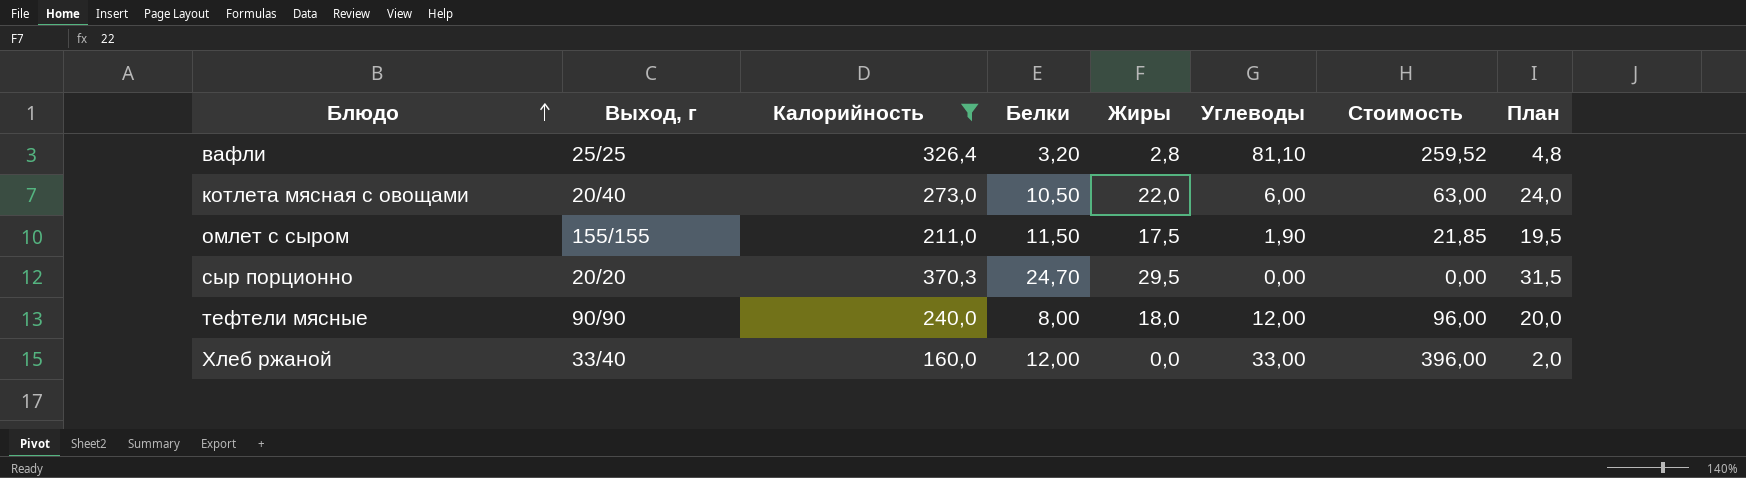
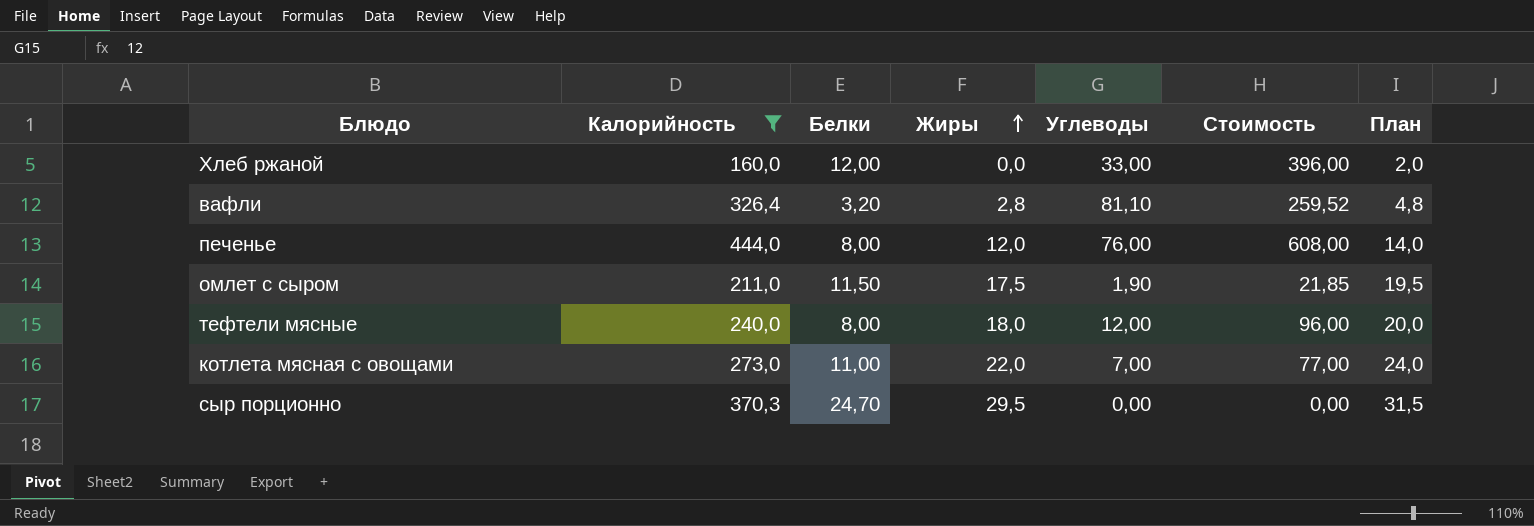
row order: Блюдо ascending -> Жиры ascending
column Выход, г | position: 2 -> none
row печенье: none -> 444,0 | 8,00 | 12,0 | 76,00 | 608,00 | 14,0
котлета мясная с овощами | Белки: 10,50 -> 11,00
котлета мясная с овощами | Углеводы: 6,00 -> 7,00
котлета мясная с овощами | Стоимость: 63,00 -> 77,00

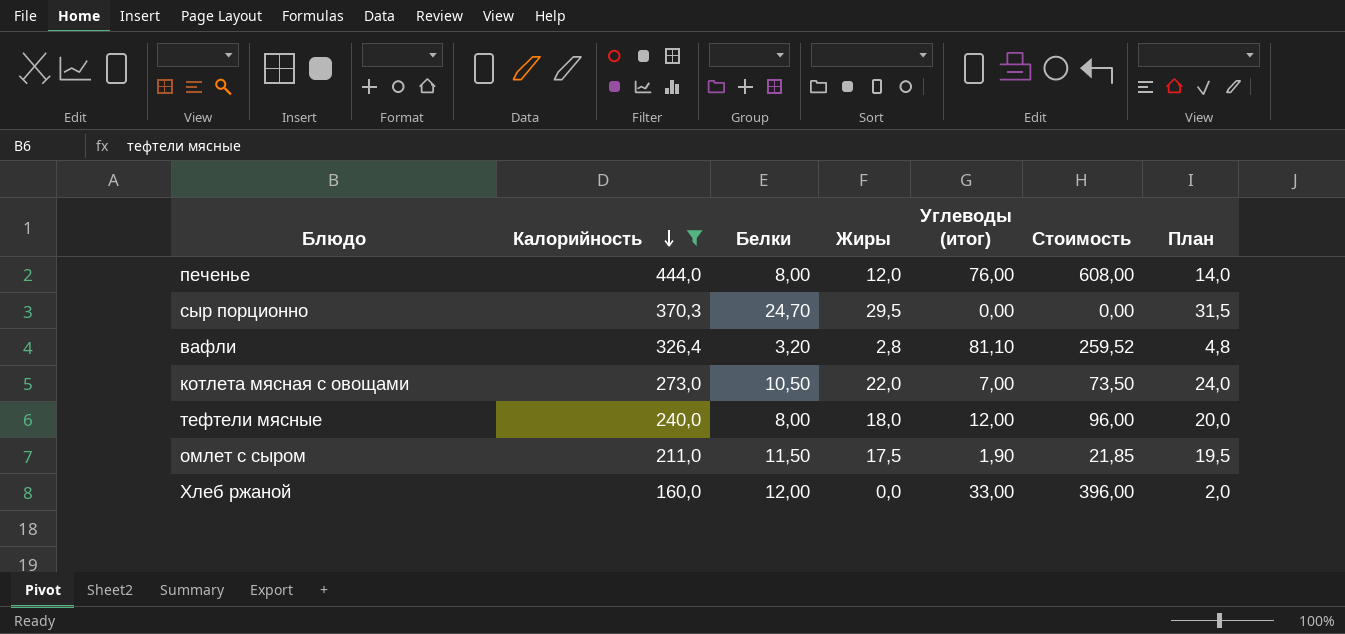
row order: Жиры ascending -> Калорийность descending
column name: Углеводы -> Углеводы (итог)
котлета мясная с овощами | Белки: 11,00 -> 10,50
котлета мясная с овощами | Стоимость: 77,00 -> 73,50

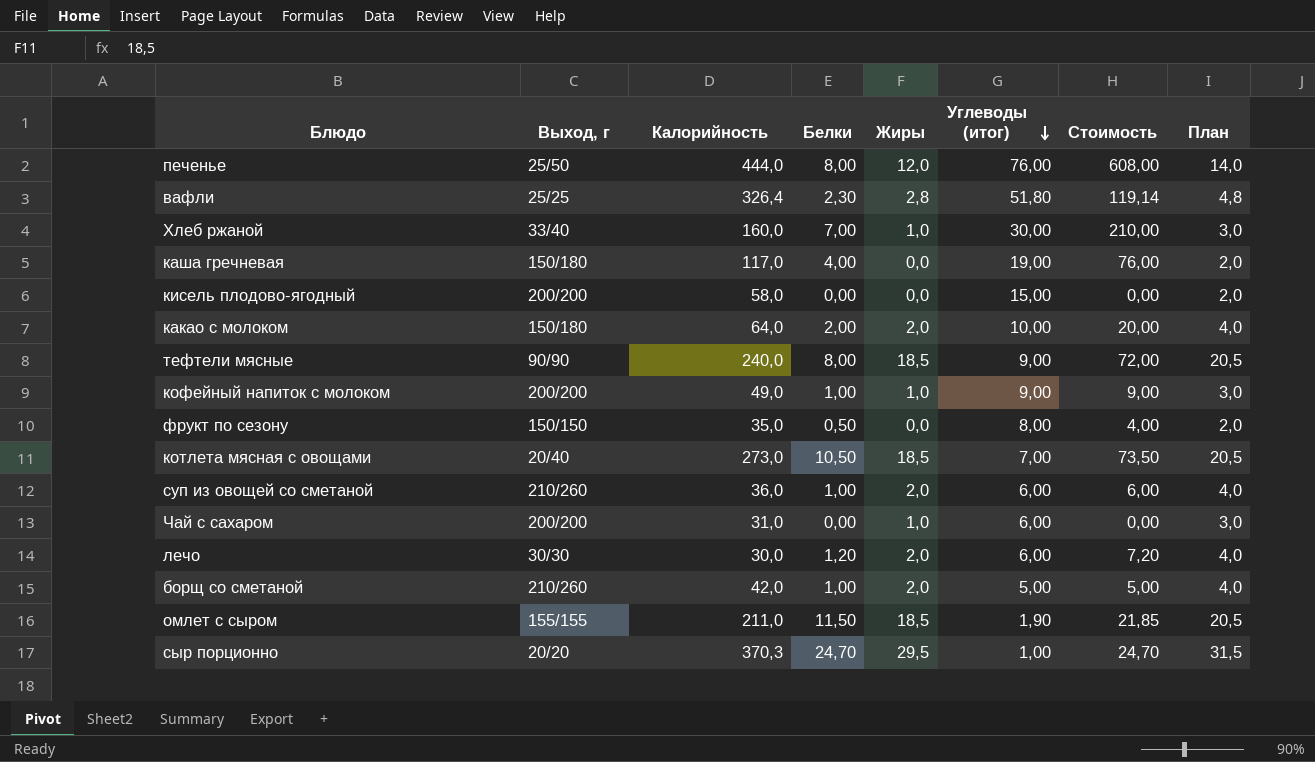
filter: Калорийность >= 160,0 -> none
row order: Калорийность descending -> Углеводы (итог) descending
column Выход, г | position: none -> 2
вафли | Белки: 3,20 -> 2,30
вафли | Углеводы (итог): 81,10 -> 51,80
вафли | Стоимость: 259,52 -> 119,14
Хлеб ржаной | Белки: 12,00 -> 7,00
Хлеб ржаной | Жиры: 0,0 -> 1,0
Хлеб ржаной | Углеводы (итог): 33,00 -> 30,00
Хлеб ржаной | Стоимость: 396,00 -> 210,00
Хлеб ржаной | План: 2,0 -> 3,0
тефтели мясные | Жиры: 18,0 -> 18,5
тефтели мясные | Углеводы (итог): 12,00 -> 9,00
тефтели мясные | Стоимость: 96,00 -> 72,00
тефтели мясные | План: 20,0 -> 20,5
котлета мясная с овощами | Жиры: 22,0 -> 18,5
котлета мясная с овощами | План: 24,0 -> 20,5
омлет с сыром | Жиры: 17,5 -> 18,5
омлет с сыром | План: 19,5 -> 20,5
сыр порционно | Углеводы (итог): 0,00 -> 1,00
сыр порционно | Стоимость: 0,00 -> 24,70

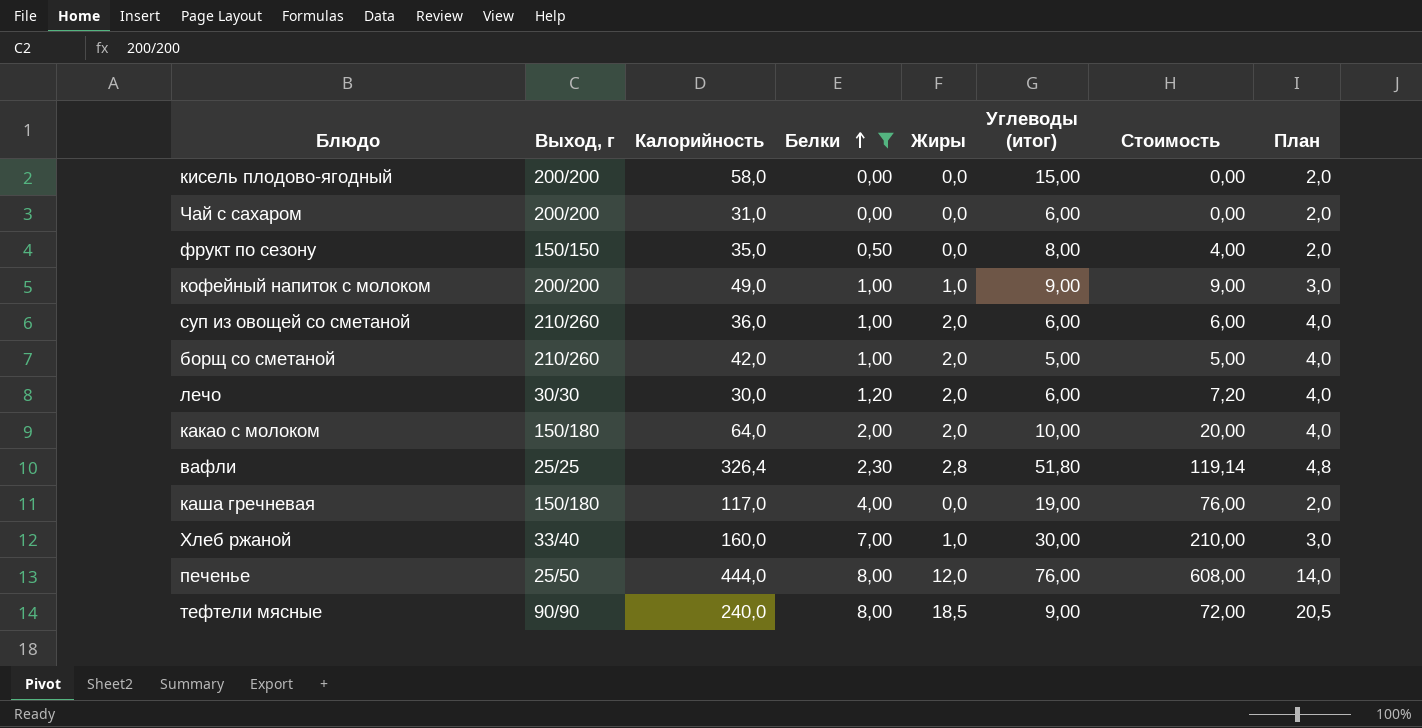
filter: none -> Белки <= 8,00
row order: Углеводы (итог) descending -> Белки ascending
Чай с сахаром | Жиры: 1,0 -> 0,0
Чай с сахаром | План: 3,0 -> 2,0

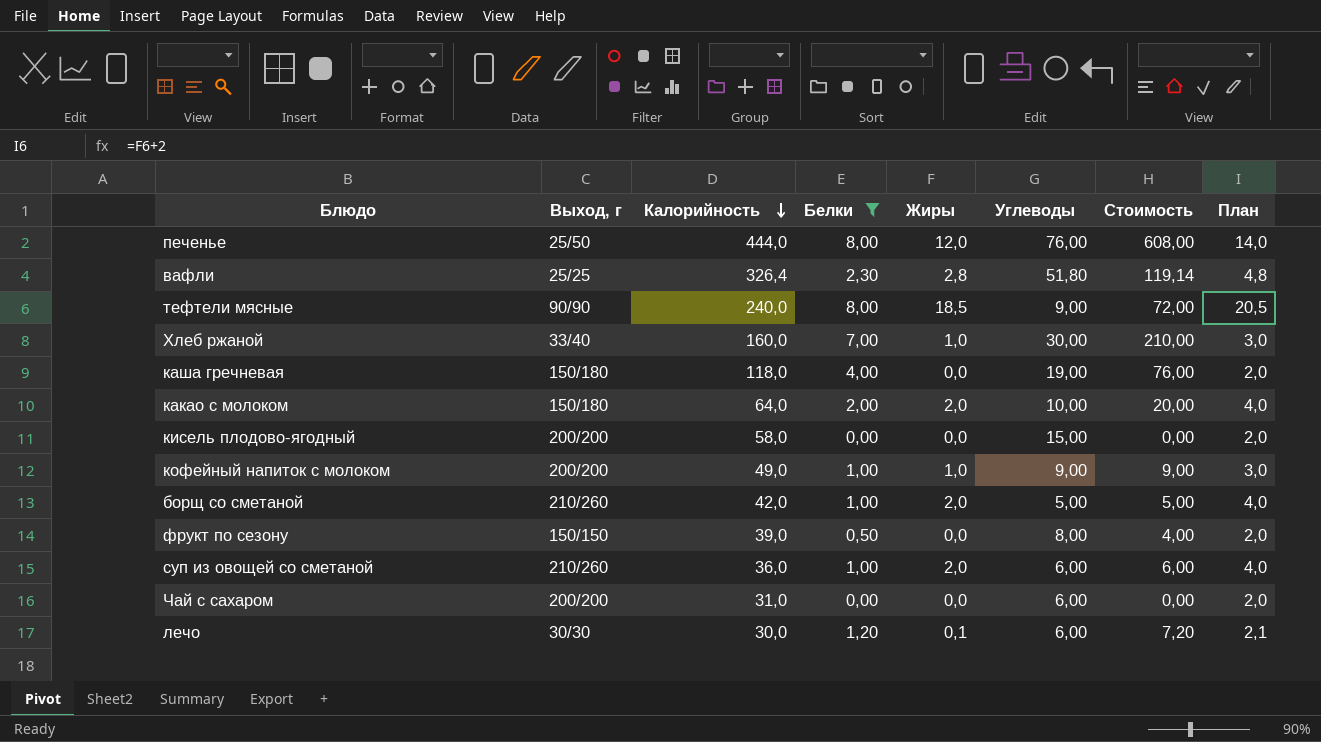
row order: Белки ascending -> Калорийность descending
column name: Углеводы (итог) -> Углеводы
каша гречневая | Калорийность: 117,0 -> 118,0
фрукт по сезону | Калорийность: 35,0 -> 39,0
лечо | Жиры: 2,0 -> 0,1
лечо | План: 4,0 -> 2,1

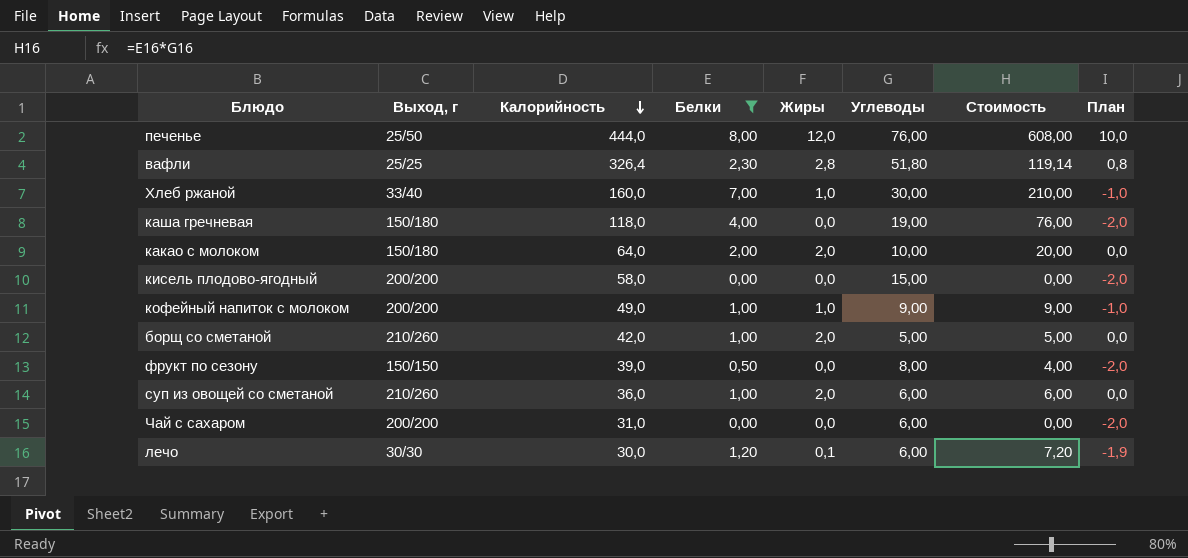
column План | formula: [Жиры] + 2 -> [Жиры] - 2
row тефтели мясные: 90/90 | 240,0 | 8,00 | 18,5 | 9,00 | 72,00 | 20,5 -> none

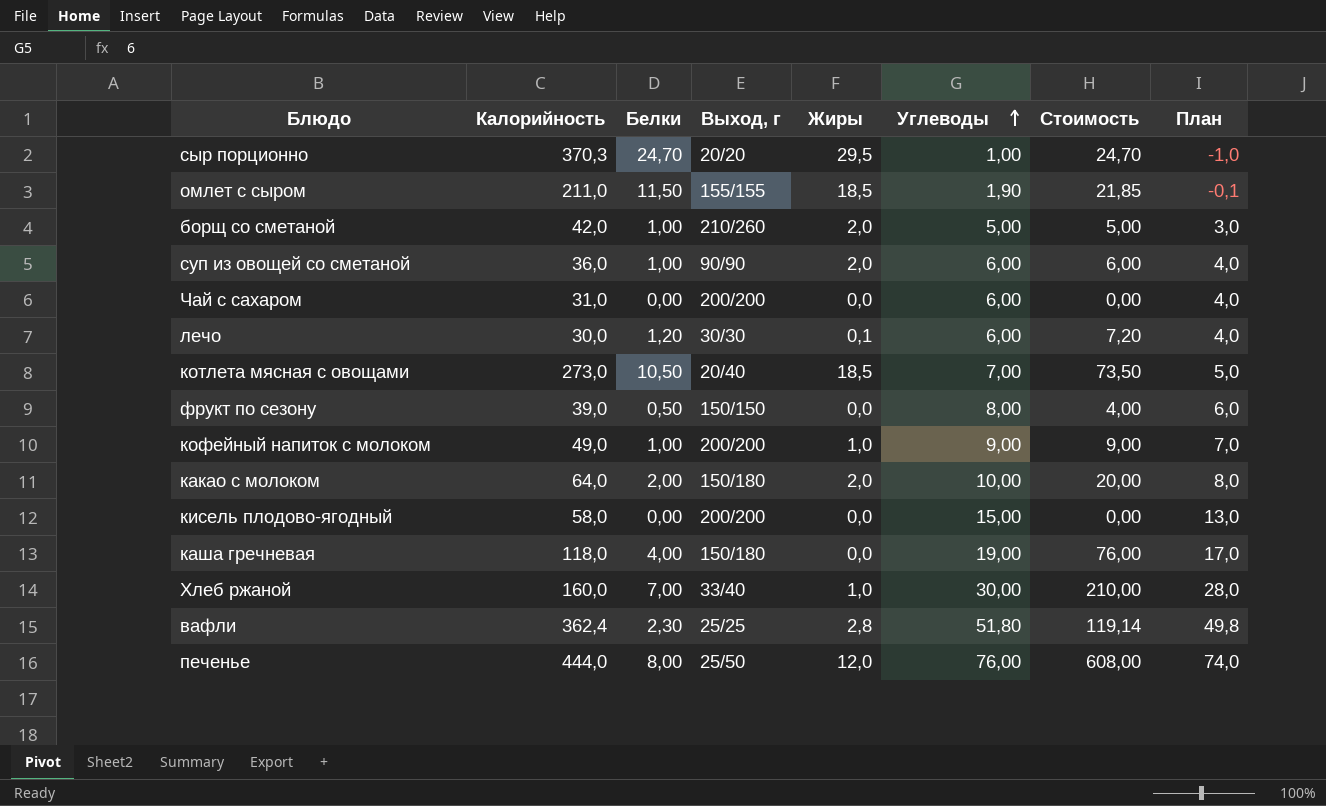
filter: Белки <= 8,00 -> none
row order: Калорийность descending -> Углеводы ascending
column Выход, г | position: 2 -> 4
column План | formula: [Жиры] - 2 -> [Углеводы] - 2
суп из овощей со сметаной | Выход, г: 210/260 -> 90/90
вафли | Калорийность: 326,4 -> 362,4

